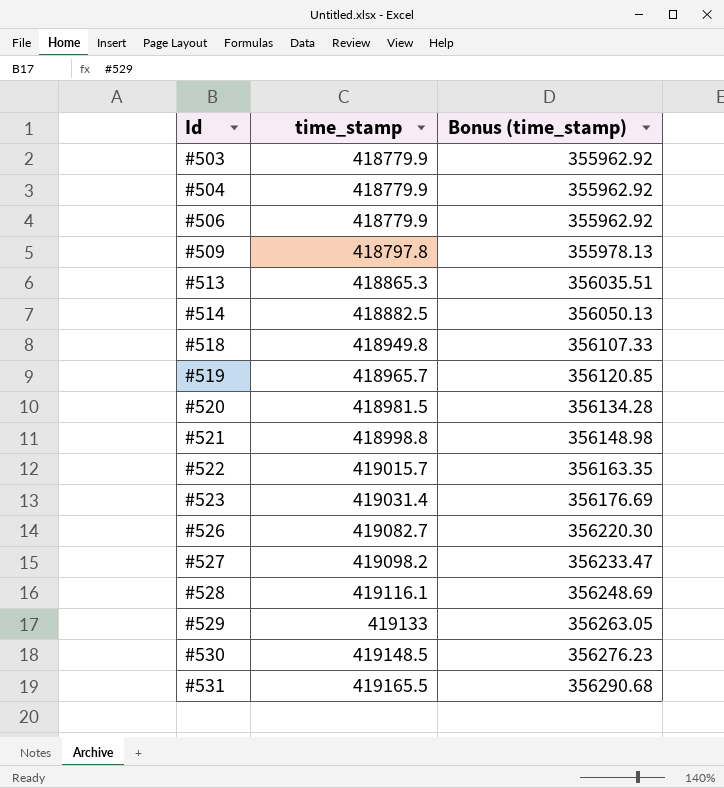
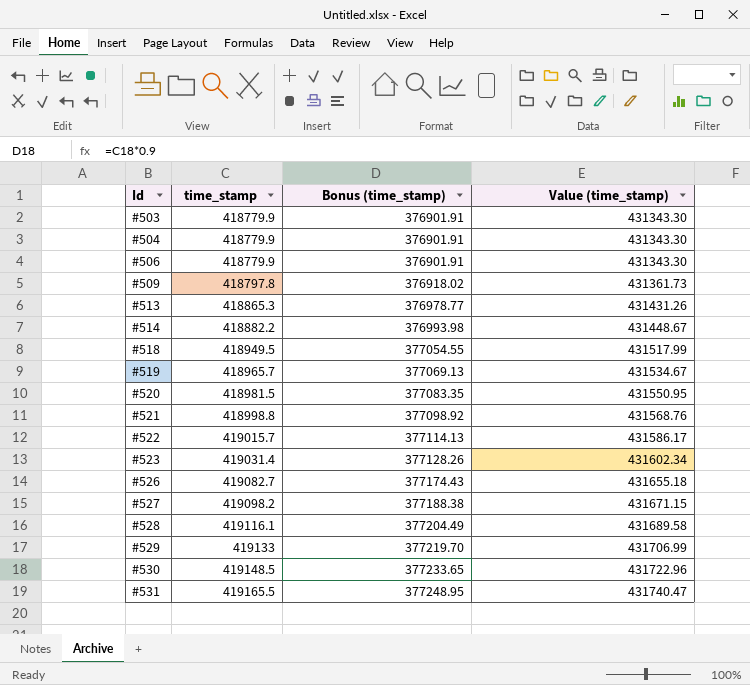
column Bonus (time_stamp) | formula: [time_stamp] * 0.85 -> [time_stamp] * 0.9
column Value (time_stamp) | formula: none -> [time_stamp] * 1.03
#514 | time_stamp: 418882.5 -> 418882.2
#518 | time_stamp: 418949.8 -> 418949.5

